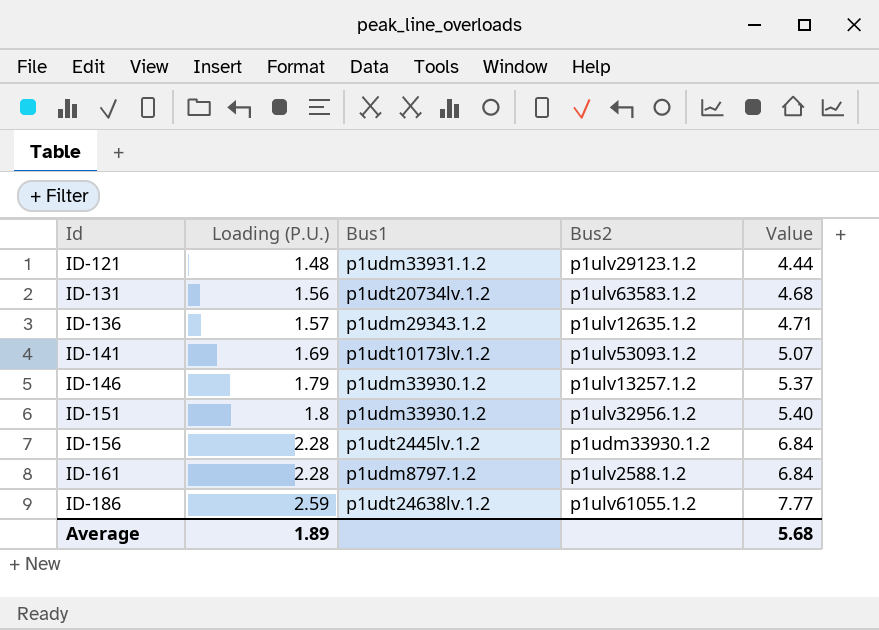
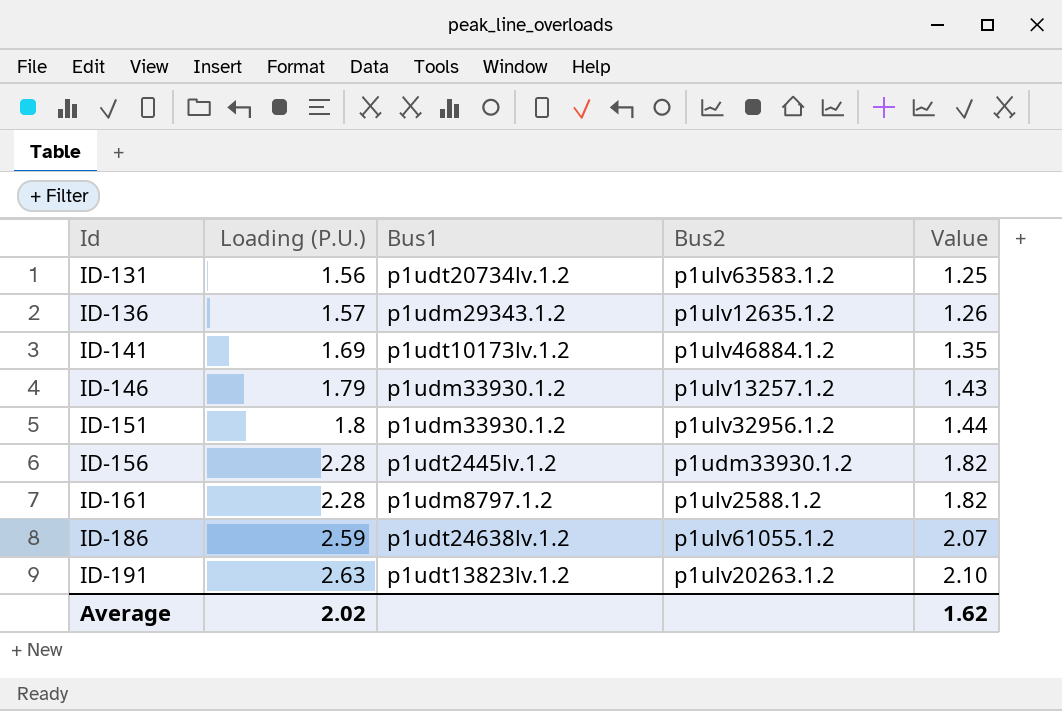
column Value | formula: [Loading (P.U.)] * 3 -> [Loading (P.U.)] * 0.8
row ID-121: 1.48 | p1udm33931.1.2 | p1ulv29123.1.2 | 4.44 -> none
ID-141 | Bus2: p1ulv53093.1.2 -> p1ulv46884.1.2
row ID-191: none -> 2.63 | p1udt13823lv.1.2 | p1ulv20263.1.2 | 2.10
Average | Loading (P.U.): 1.89 -> 2.02
Average | Value: 5.68 -> 1.62

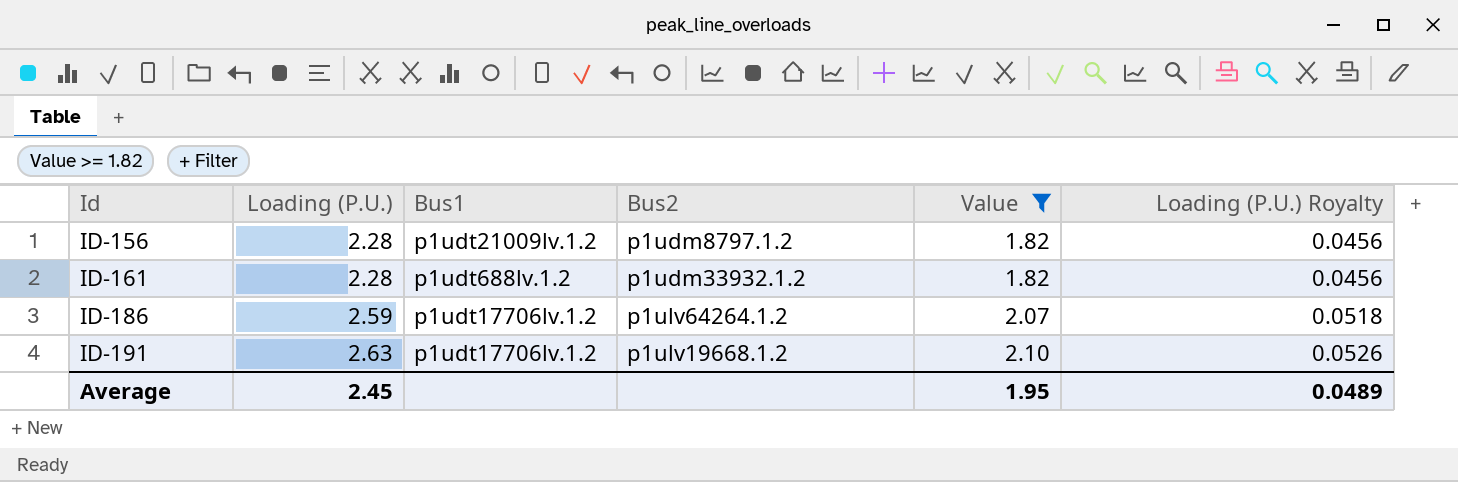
filter: none -> Value >= 1.82
column Loading (P.U.) Royalty | formula: none -> [Loading (P.U.)] * 0.02
ID-156 | Bus1: p1udt2445lv.1.2 -> p1udt21009lv.1.2
ID-156 | Bus2: p1udm33930.1.2 -> p1udm8797.1.2
ID-161 | Bus1: p1udm8797.1.2 -> p1udt688lv.1.2
ID-161 | Bus2: p1ulv2588.1.2 -> p1udm33932.1.2
ID-186 | Bus1: p1udt24638lv.1.2 -> p1udt17706lv.1.2
ID-186 | Bus2: p1ulv61055.1.2 -> p1ulv64264.1.2
ID-191 | Bus1: p1udt13823lv.1.2 -> p1udt17706lv.1.2
ID-191 | Bus2: p1ulv20263.1.2 -> p1ulv19668.1.2
Average | Loading (P.U.): 2.02 -> 2.45
Average | Value: 1.62 -> 1.95

